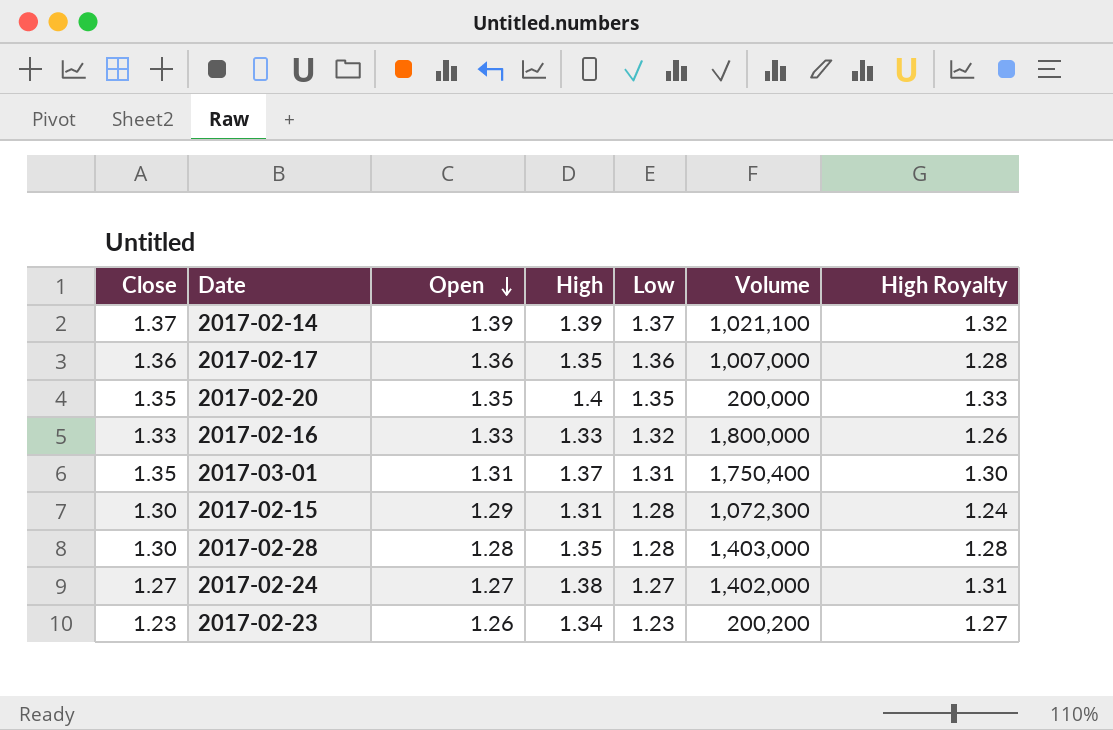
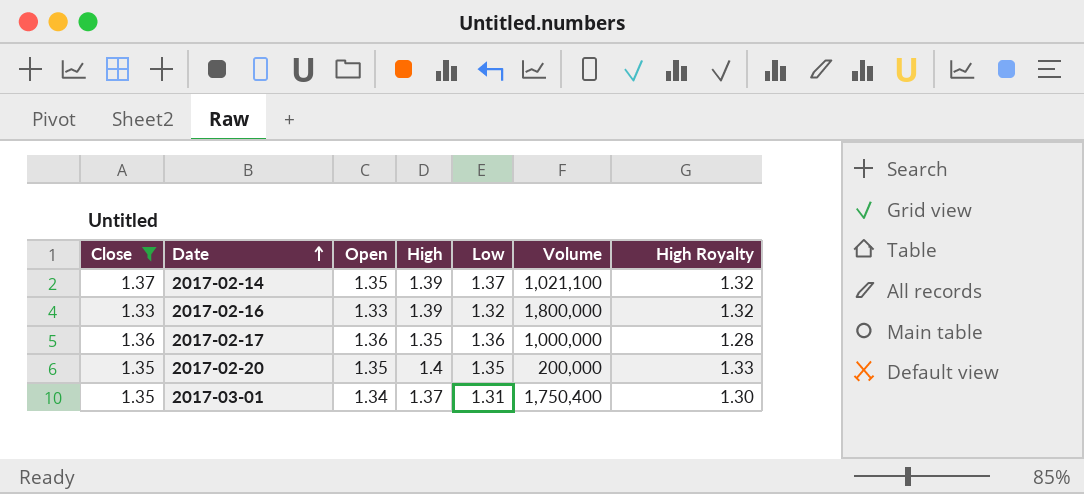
filter: none -> Close >= 1.33
row order: Open descending -> Date ascending
2017-02-14 | Open: 1.39 -> 1.35
2017-02-16 | High: 1.33 -> 1.39
2017-02-16 | High Royalty: 1.26 -> 1.32
2017-02-17 | Volume: 1,007,000 -> 1,000,000
2017-03-01 | Open: 1.31 -> 1.34

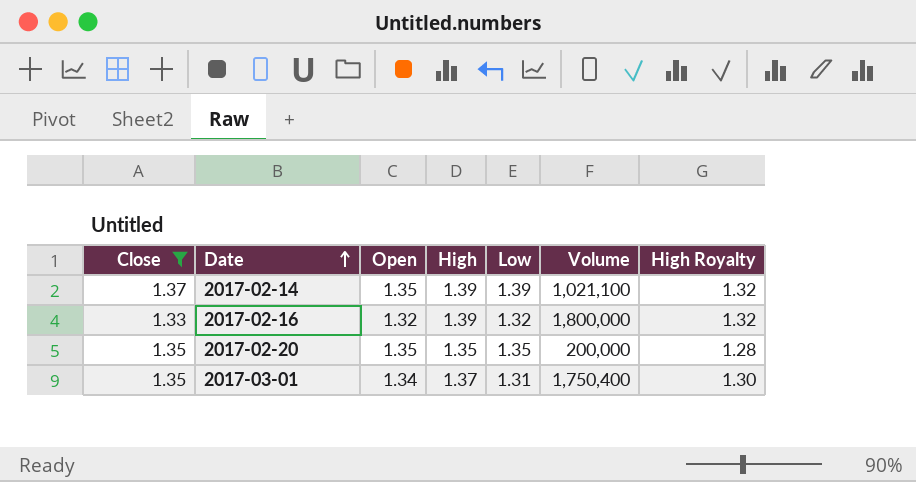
row 2017-02-17: 1.36 | 1.36 | 1.35 | 1.36 | 1,000,000 | 1.28 -> none
2017-02-14 | Low: 1.37 -> 1.39
2017-02-16 | Open: 1.33 -> 1.32
2017-02-20 | High: 1.4 -> 1.35
2017-02-20 | High Royalty: 1.33 -> 1.28

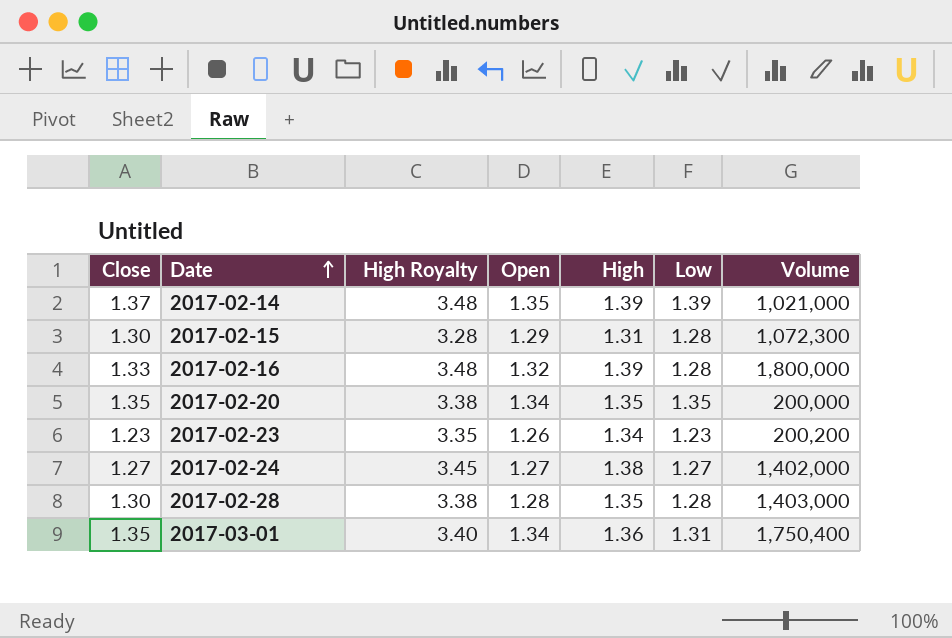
filter: Close >= 1.33 -> none
column High Royalty | formula: [High] * 0.95 -> [High] * 2.5
column High Royalty | position: 7 -> 3
2017-02-14 | Volume: 1,021,100 -> 1,021,000
2017-02-16 | Low: 1.32 -> 1.28
2017-02-20 | Open: 1.35 -> 1.34
2017-03-01 | High: 1.37 -> 1.36

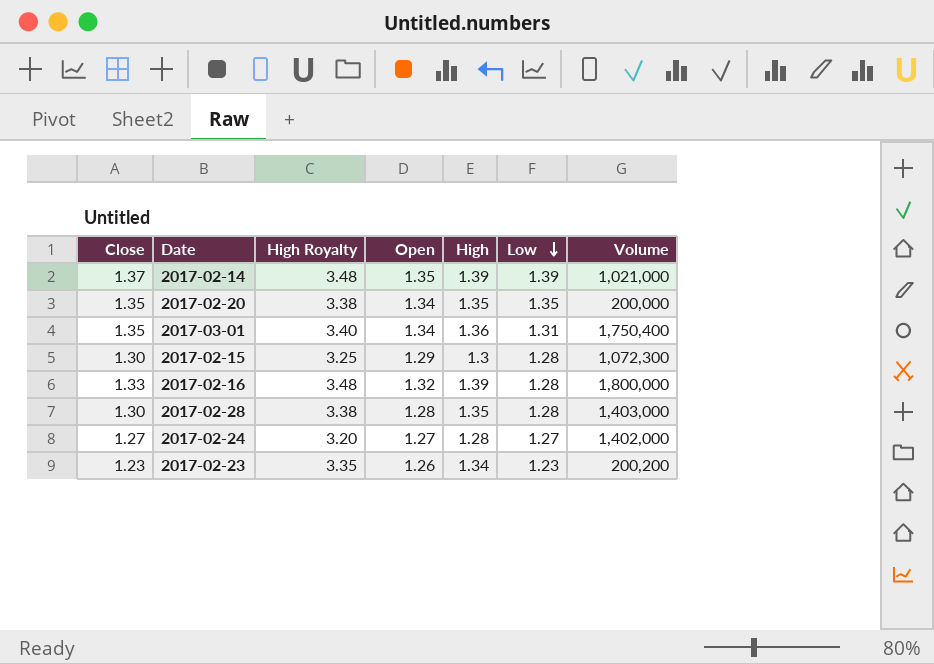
row order: Date ascending -> Low descending
2017-02-15 | High Royalty: 3.28 -> 3.25
2017-02-15 | High: 1.31 -> 1.3
2017-02-24 | High Royalty: 3.45 -> 3.20
2017-02-24 | High: 1.38 -> 1.28

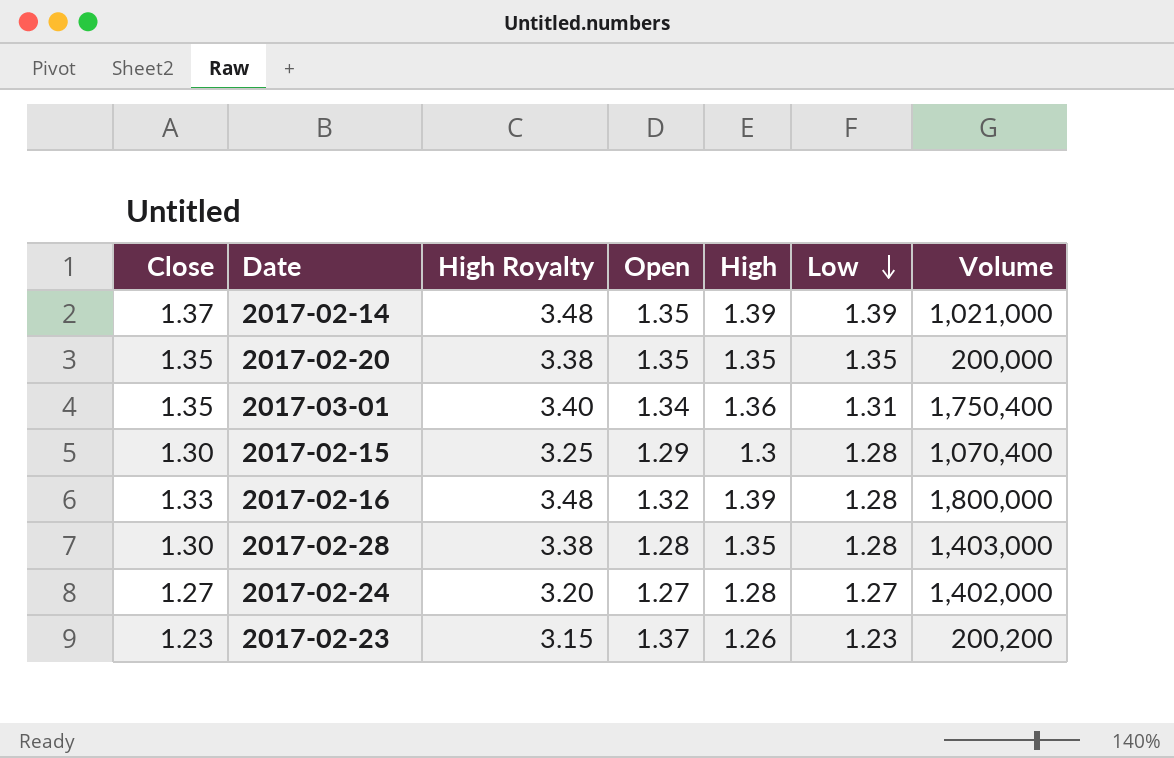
2017-02-20 | Open: 1.34 -> 1.35
2017-02-15 | Volume: 1,072,300 -> 1,070,400
2017-02-23 | High Royalty: 3.35 -> 3.15
2017-02-23 | Open: 1.26 -> 1.37
2017-02-23 | High: 1.34 -> 1.26

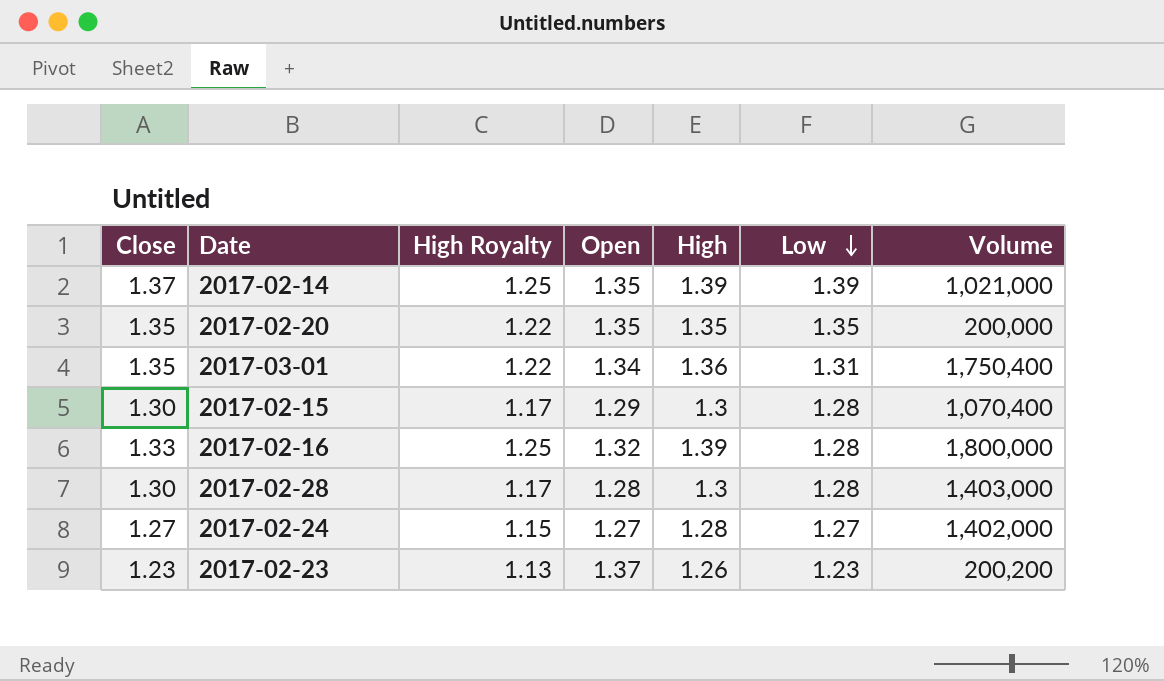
column High Royalty | formula: [High] * 2.5 -> [High] * 0.9
2017-02-28 | High: 1.35 -> 1.3

